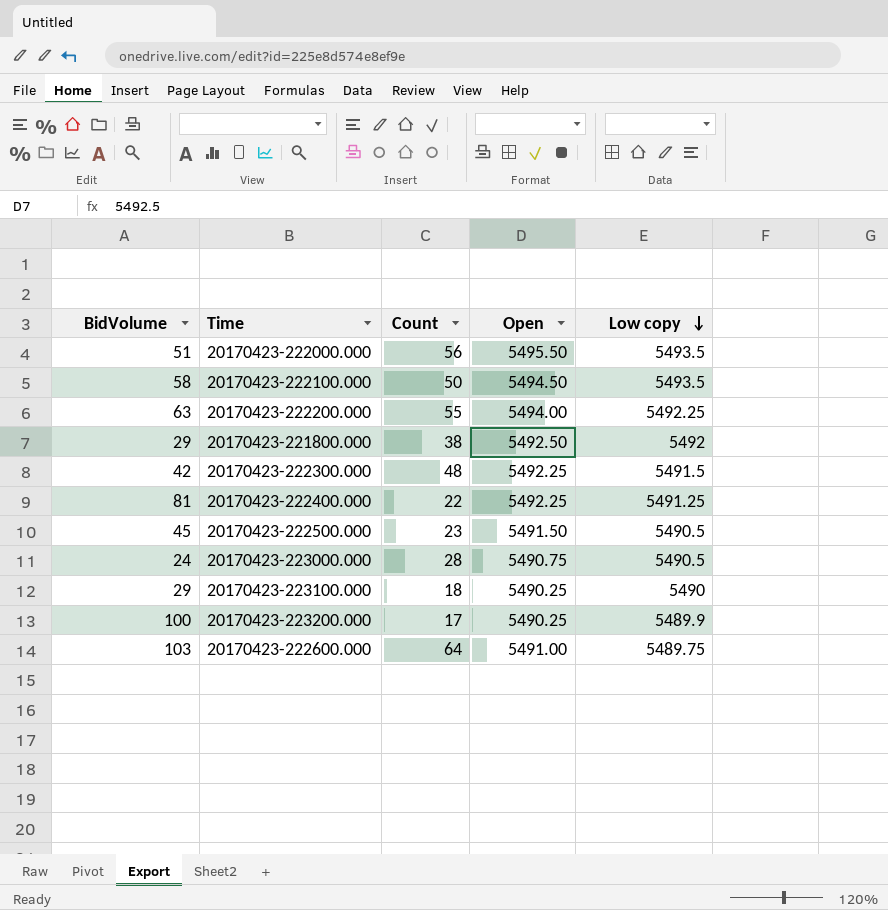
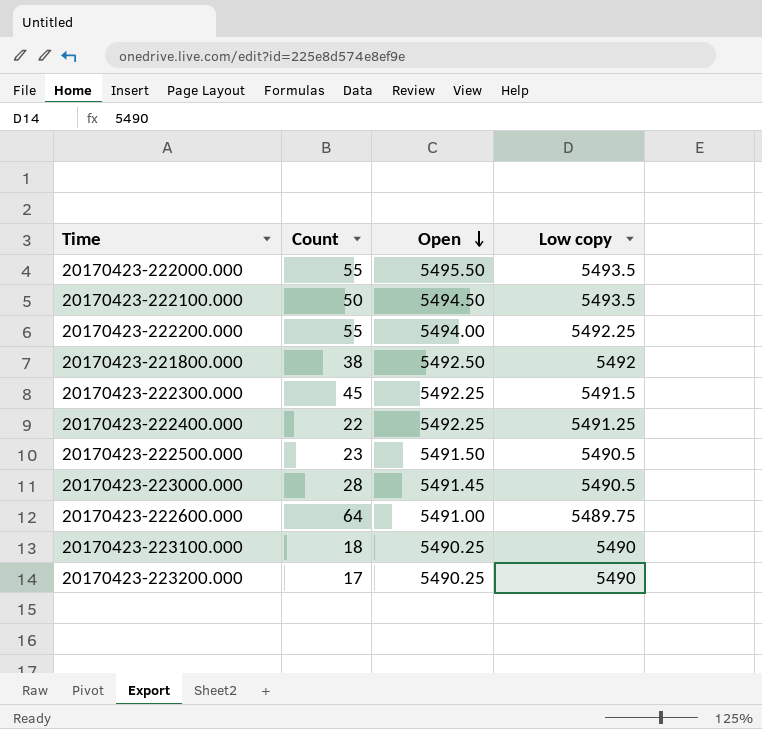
row order: Low copy descending -> Open descending
column BidVolume | position: 1 -> none
20170423-222000.000 | Count: 56 -> 55
20170423-222300.000 | Count: 48 -> 45
20170423-223000.000 | Open: 5490.75 -> 5491.45
20170423-223200.000 | Low copy: 5489.9 -> 5490

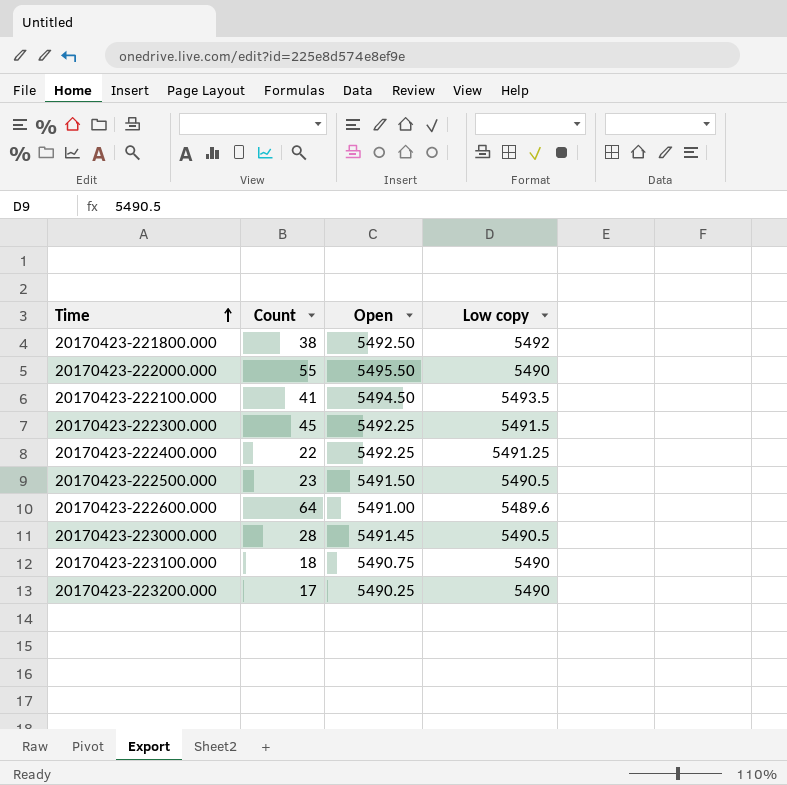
row order: Open descending -> Time ascending
row 20170423-222200.000: 55 | 5494.00 | 5492.25 -> none
20170423-222000.000 | Low copy: 5493.5 -> 5490
20170423-222100.000 | Count: 50 -> 41
20170423-222600.000 | Low copy: 5489.75 -> 5489.6
20170423-223100.000 | Open: 5490.25 -> 5490.75

